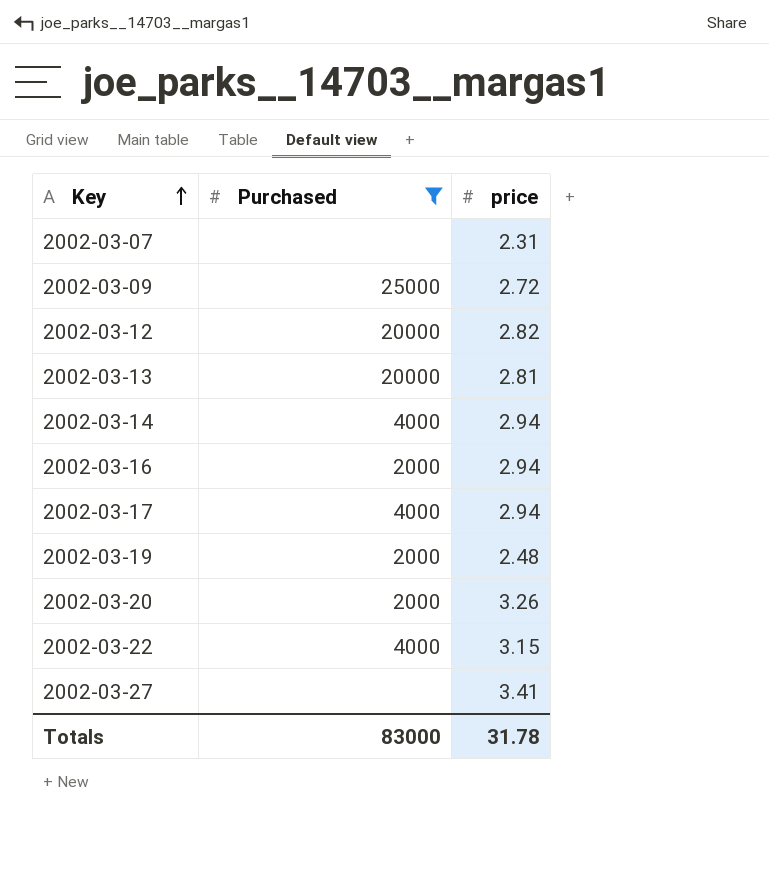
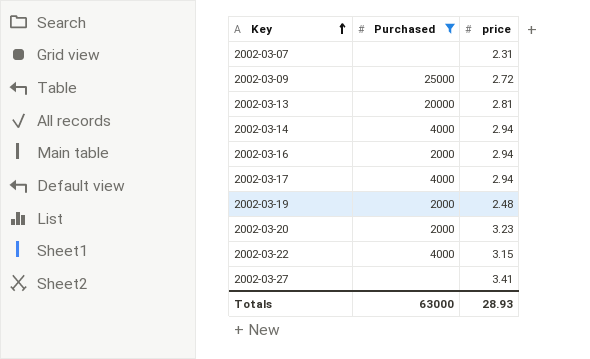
row 2002-03-12: 20000 | 2.82 -> none
2002-03-20 | price: 3.26 -> 3.23
Totals | Purchased: 83000 -> 63000
Totals | price: 31.78 -> 28.93

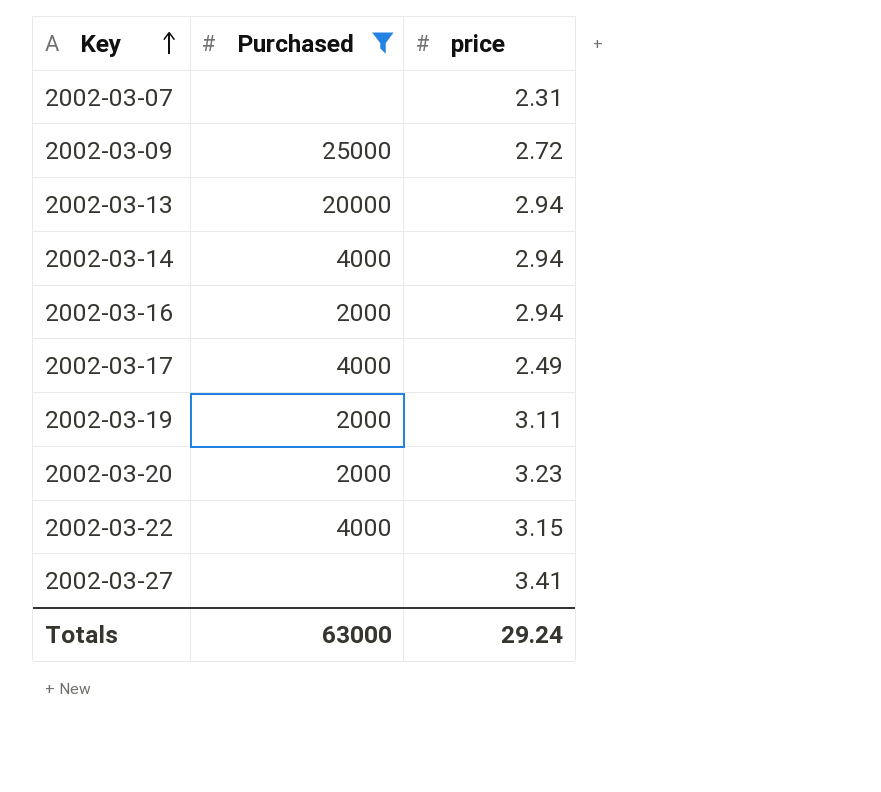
2002-03-13 | price: 2.81 -> 2.94
2002-03-17 | price: 2.94 -> 2.49
2002-03-19 | price: 2.48 -> 3.11
Totals | price: 28.93 -> 29.24

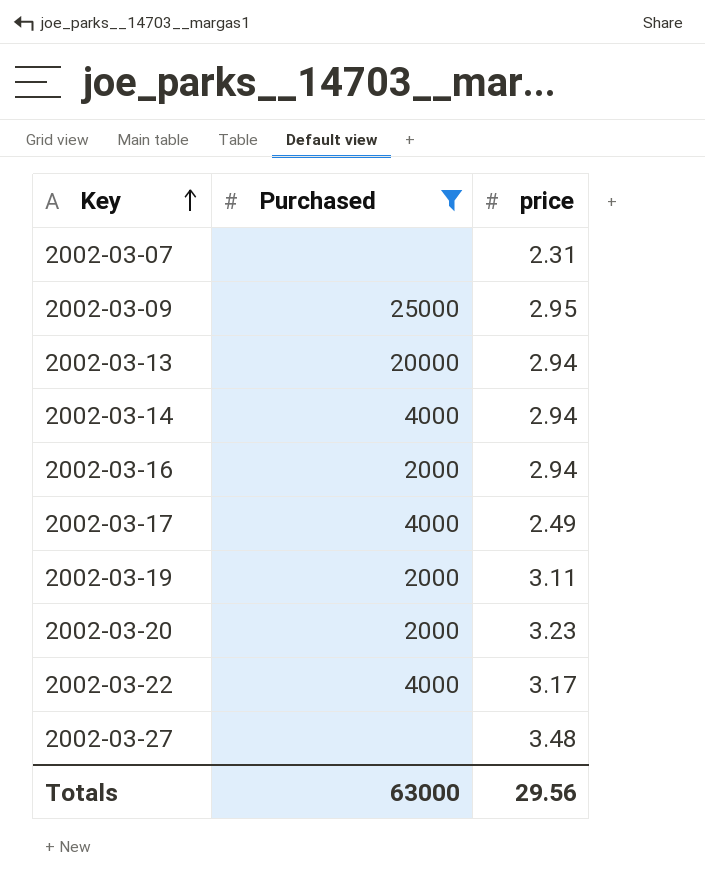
2002-03-09 | price: 2.72 -> 2.95
2002-03-22 | price: 3.15 -> 3.17
2002-03-27 | price: 3.41 -> 3.48
Totals | price: 29.24 -> 29.56

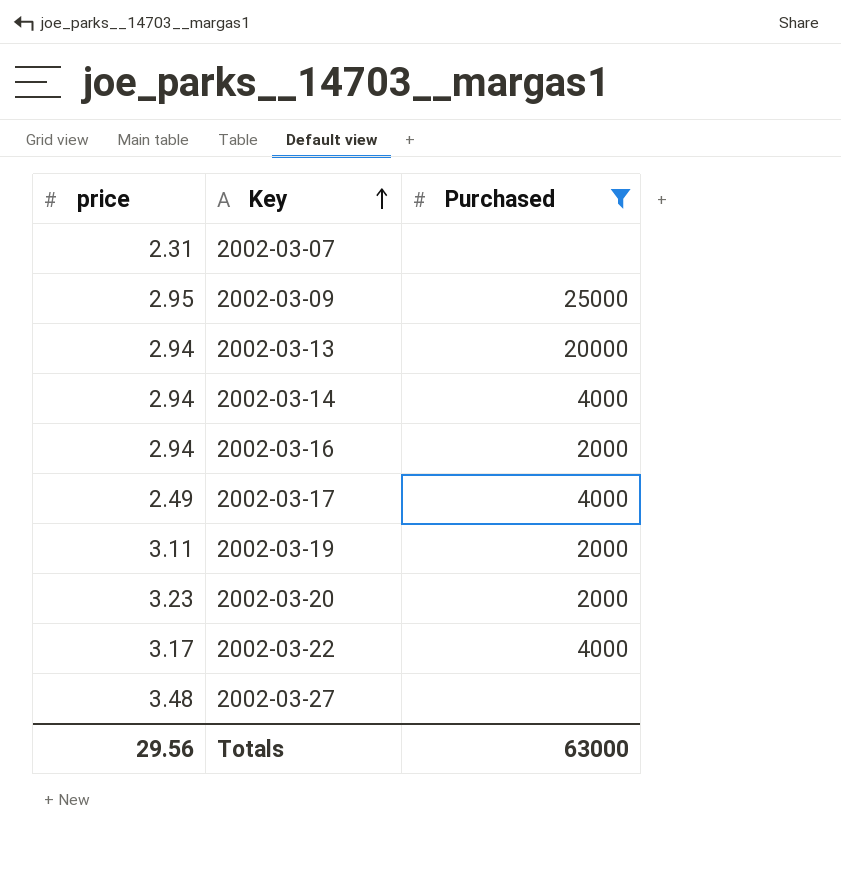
column price | position: 3 -> 1

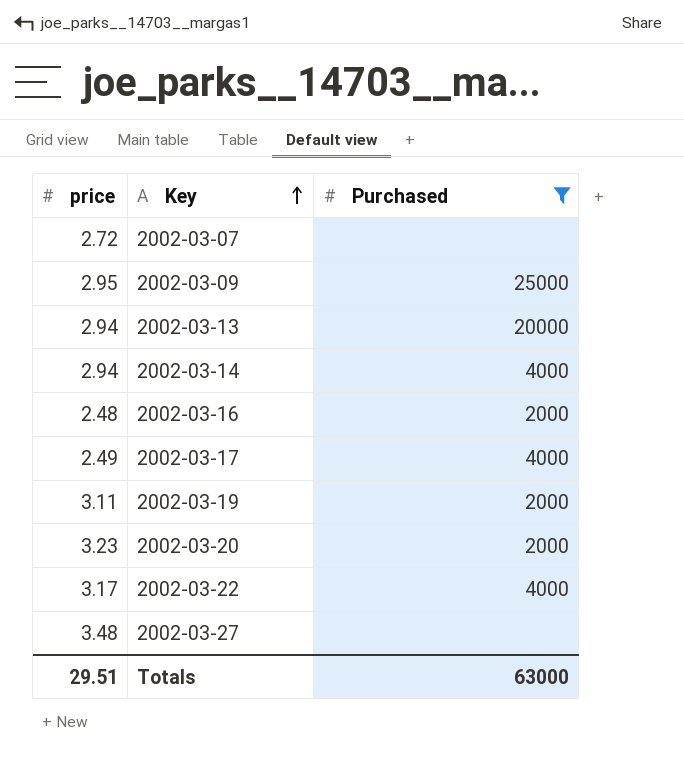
2002-03-07 | price: 2.31 -> 2.72
2002-03-16 | price: 2.94 -> 2.48
Totals | price: 29.56 -> 29.51

